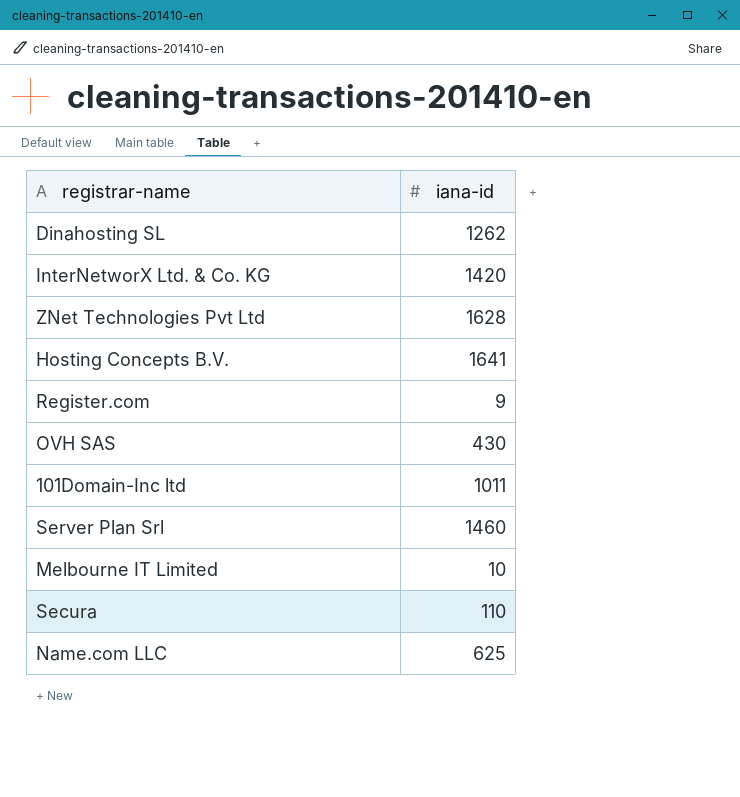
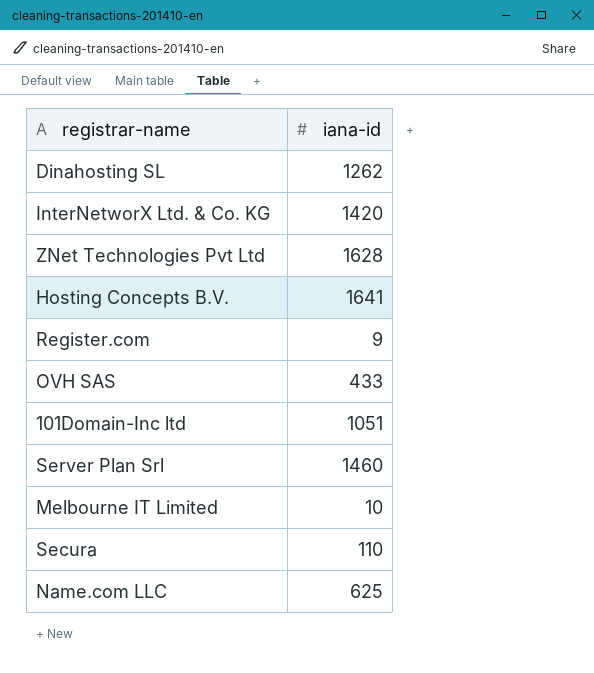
OVH SAS | iana-id: 430 -> 433
101Domain-Inc ltd | iana-id: 1011 -> 1051

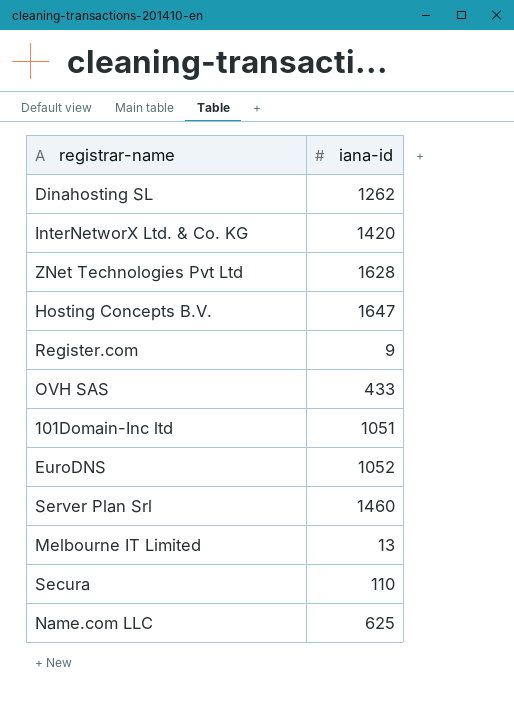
Hosting Concepts B.V. | iana-id: 1641 -> 1647
row EuroDNS: none -> 1052
Melbourne IT Limited | iana-id: 10 -> 13

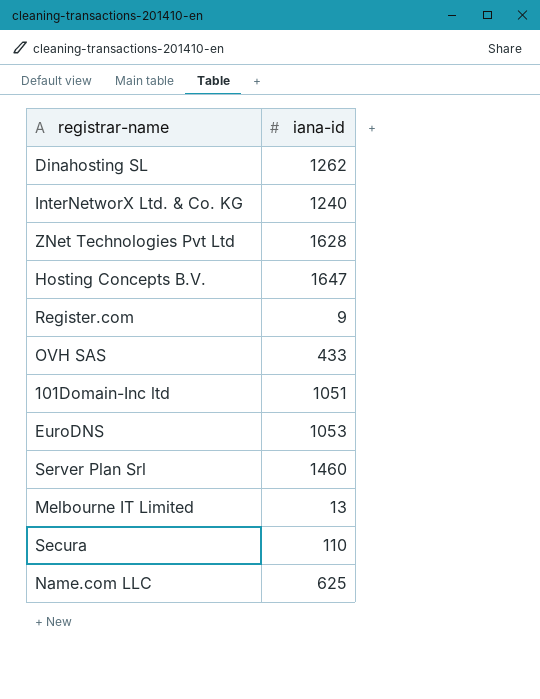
InterNetworX Ltd. & Co. KG | iana-id: 1420 -> 1240
EuroDNS | iana-id: 1052 -> 1053

